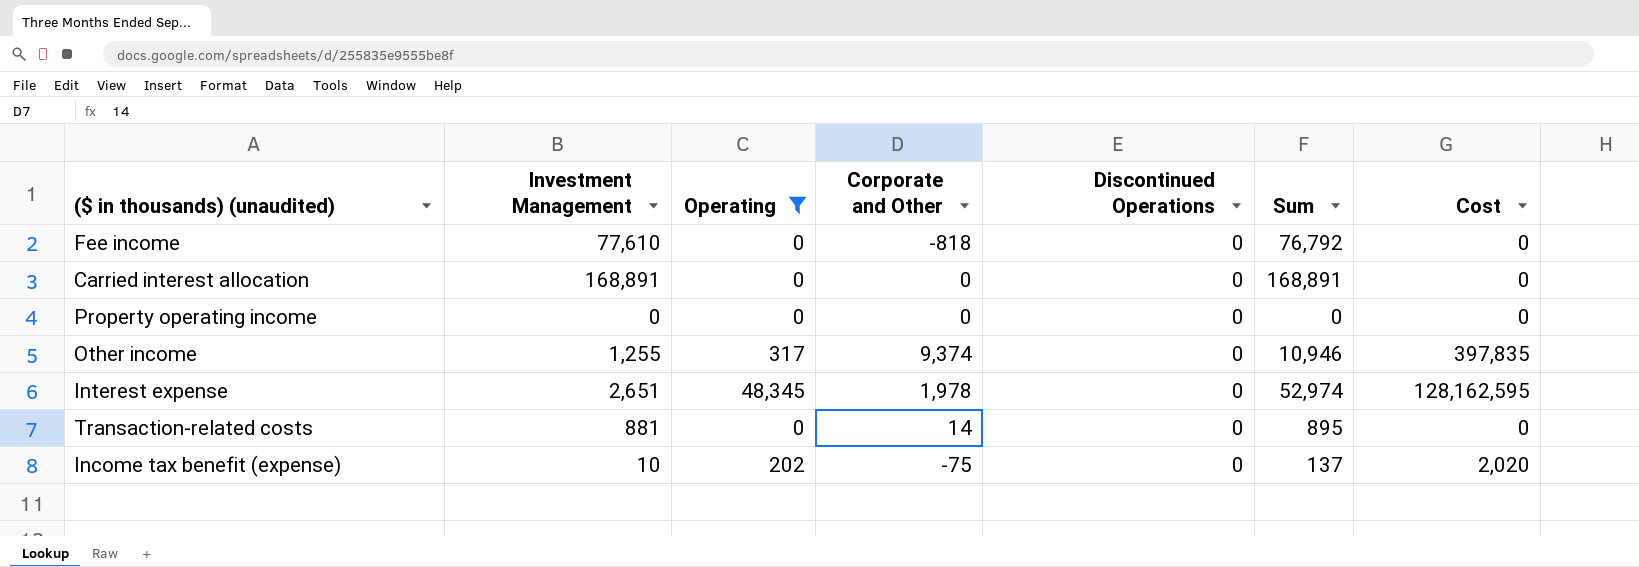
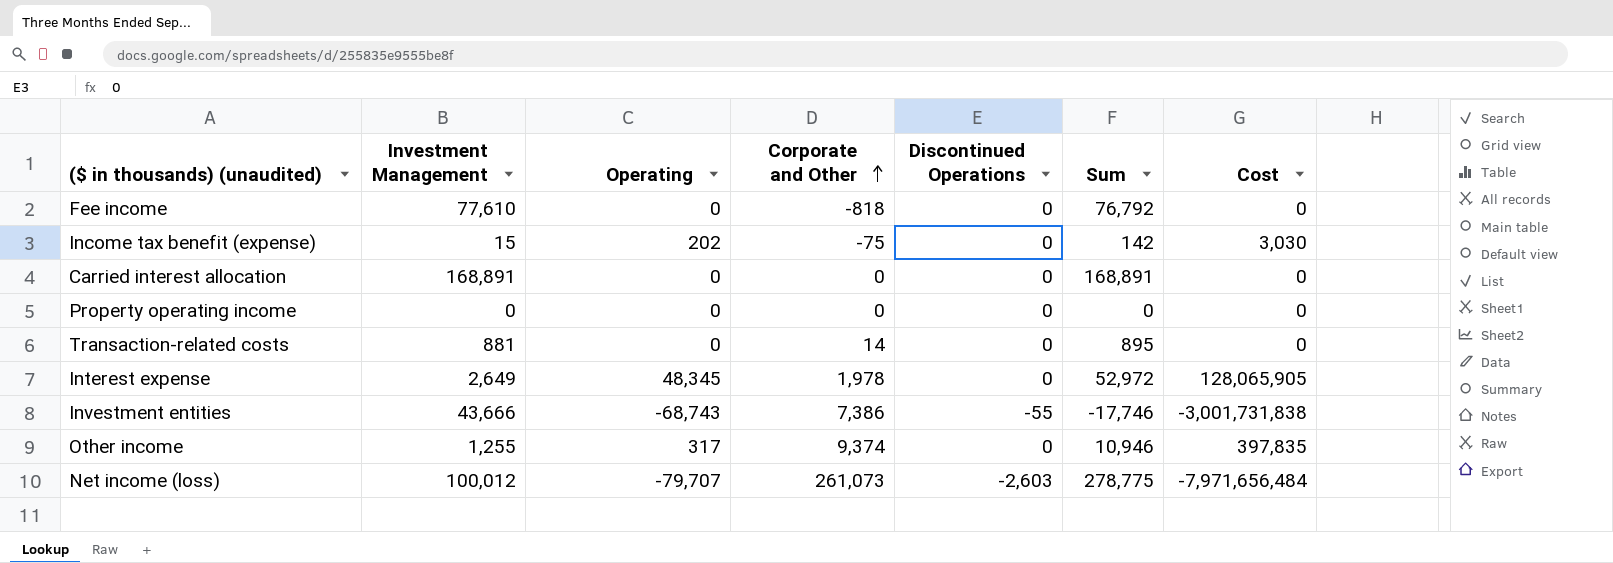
filter: Operating >= 0 -> none
row order: none -> Corporate and Other ascending
Income tax benefit (expense) | Investment Management: 10 -> 15
Income tax benefit (expense) | Sum: 137 -> 142
Income tax benefit (expense) | Cost: 2,020 -> 3,030
Interest expense | Investment Management: 2,651 -> 2,649
Interest expense | Sum: 52,974 -> 52,972
Interest expense | Cost: 128,162,595 -> 128,065,905

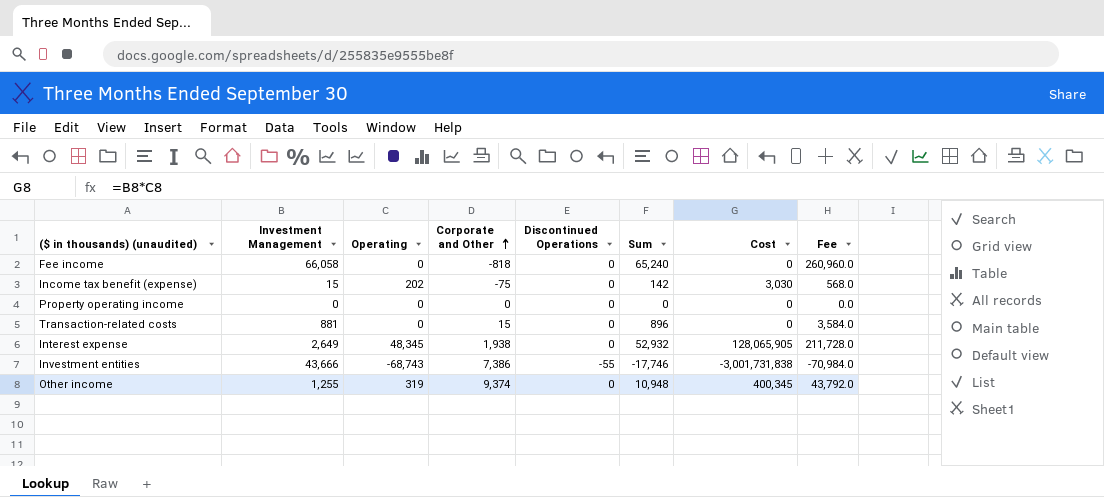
column Fee | formula: none -> [Sum] * 4
row Carried interest allocation: 168,891 | 0 | 0 | 0 | 168,891 | 0 -> none
row Net income (loss): 100,012 | -79,707 | 261,073 | -2,603 | 278,775 | -7,971,656,484 -> none
Fee income | Investment Management: 77,610 -> 66,058
Fee income | Sum: 76,792 -> 65,240
Transaction-related costs | Corporate and Other: 14 -> 15
Transaction-related costs | Sum: 895 -> 896
Interest expense | Corporate and Other: 1,978 -> 1,938
Interest expense | Sum: 52,972 -> 52,932
Other income | Operating: 317 -> 319
Other income | Sum: 10,946 -> 10,948
Other income | Cost: 397,835 -> 400,345

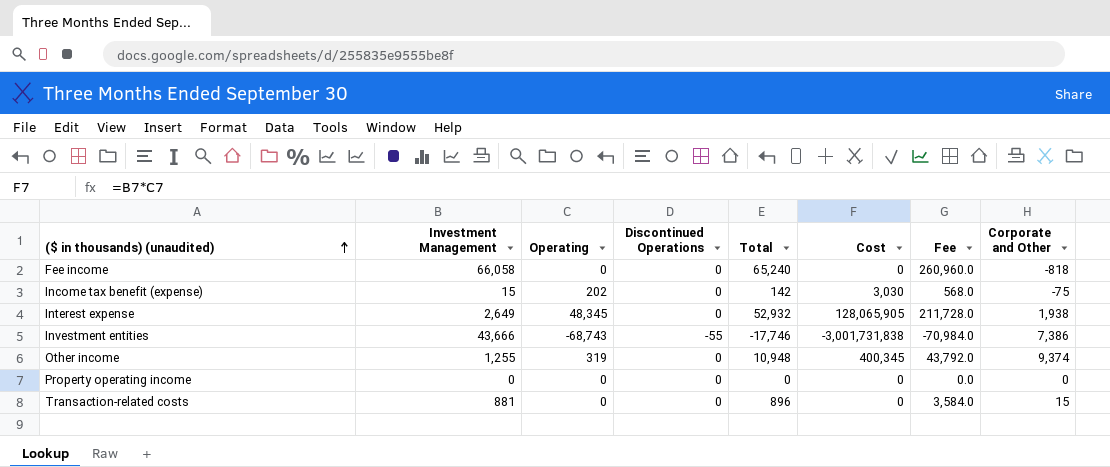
row order: Corporate and Other ascending -> ($ in thousands) (unaudited) ascending
column name: Sum -> Total
column Corporate and Other | position: 4 -> 8

